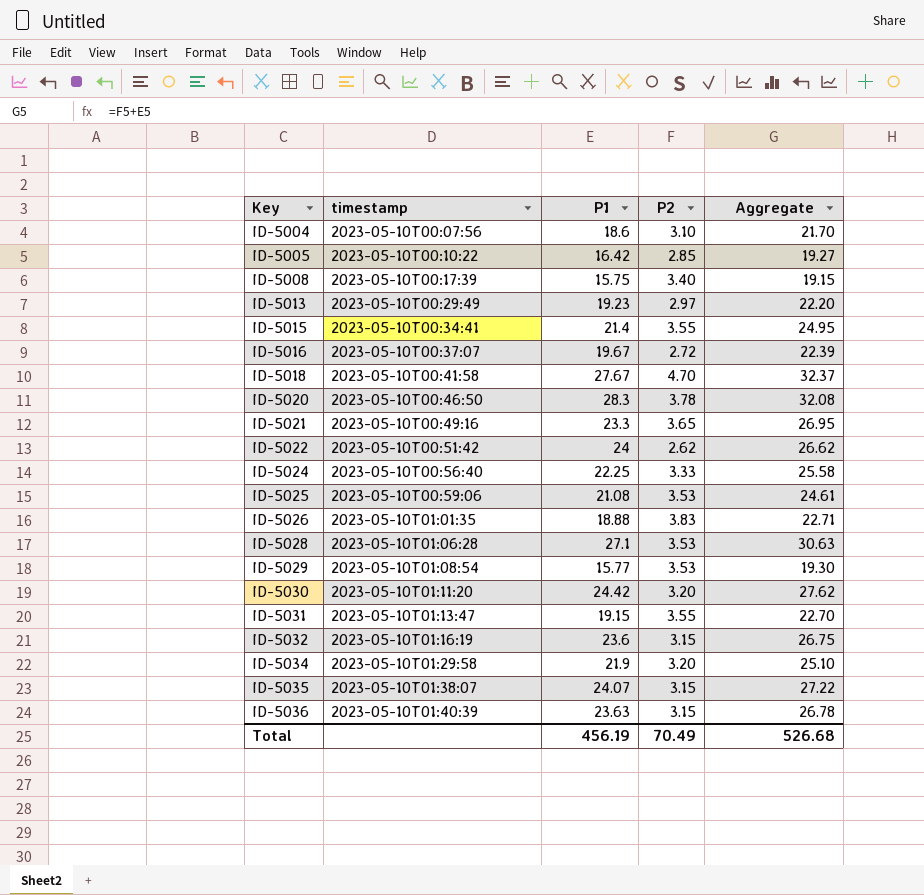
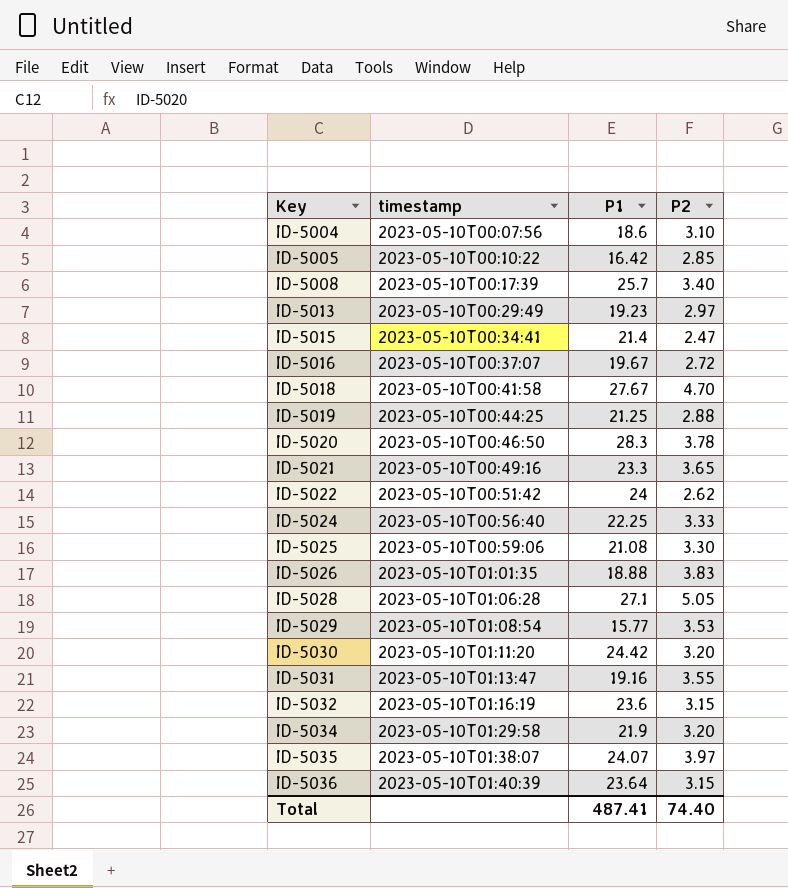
column Aggregate | formula: [P1] + [P2] -> none
ID-5008 | P1: 15.75 -> 25.7
ID-5015 | P2: 3.55 -> 2.47
row ID-5019: none -> 2023-05-10T00:44:25 | 21.25 | 2.88
ID-5025 | P2: 3.53 -> 3.30
ID-5028 | P2: 3.53 -> 5.05
ID-5031 | P1: 19.15 -> 19.16
ID-5035 | P2: 3.15 -> 3.97
ID-5036 | P1: 23.63 -> 23.64
Total | P1: 456.19 -> 487.41
Total | P2: 70.49 -> 74.40

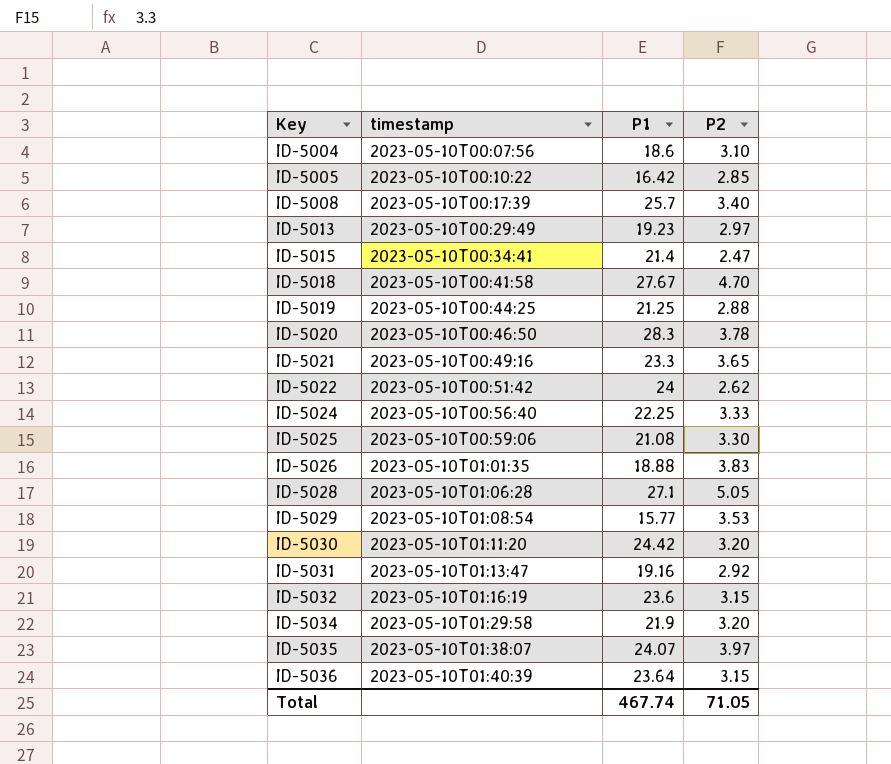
row ID-5016: 2023-05-10T00:37:07 | 19.67 | 2.72 -> none
ID-5031 | P2: 3.55 -> 2.92
Total | P1: 487.41 -> 467.74
Total | P2: 74.40 -> 71.05

